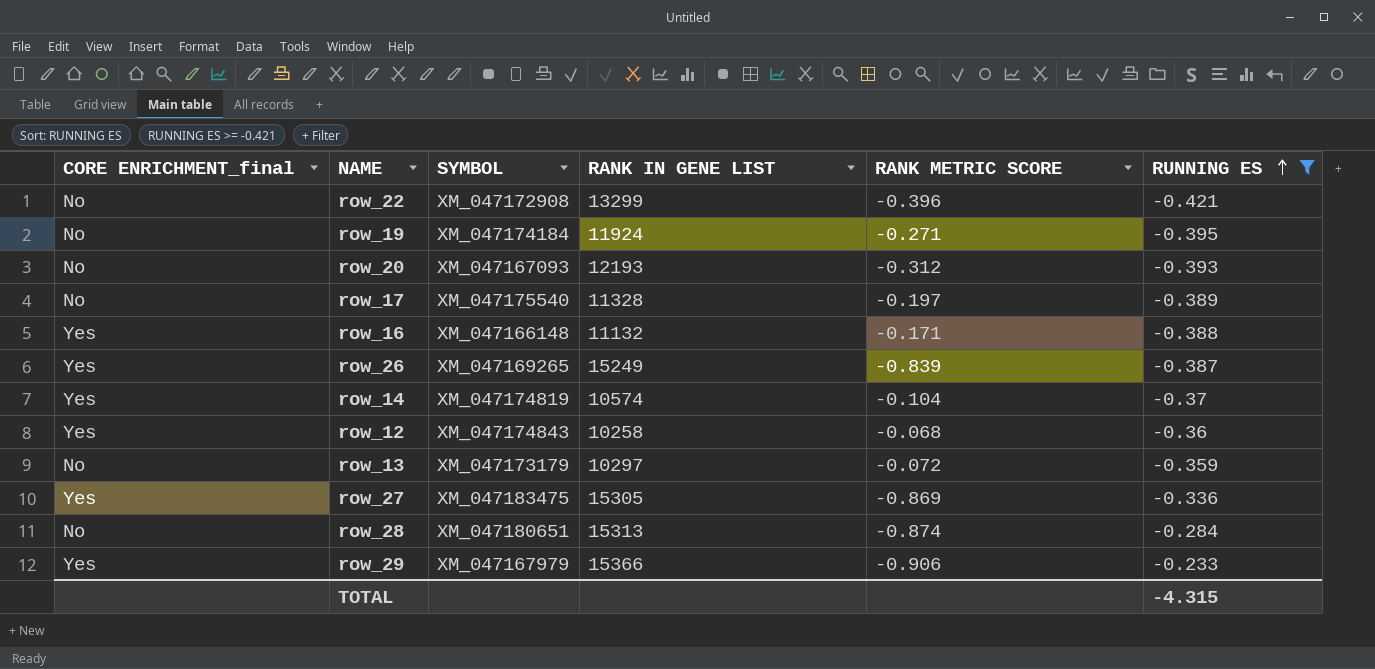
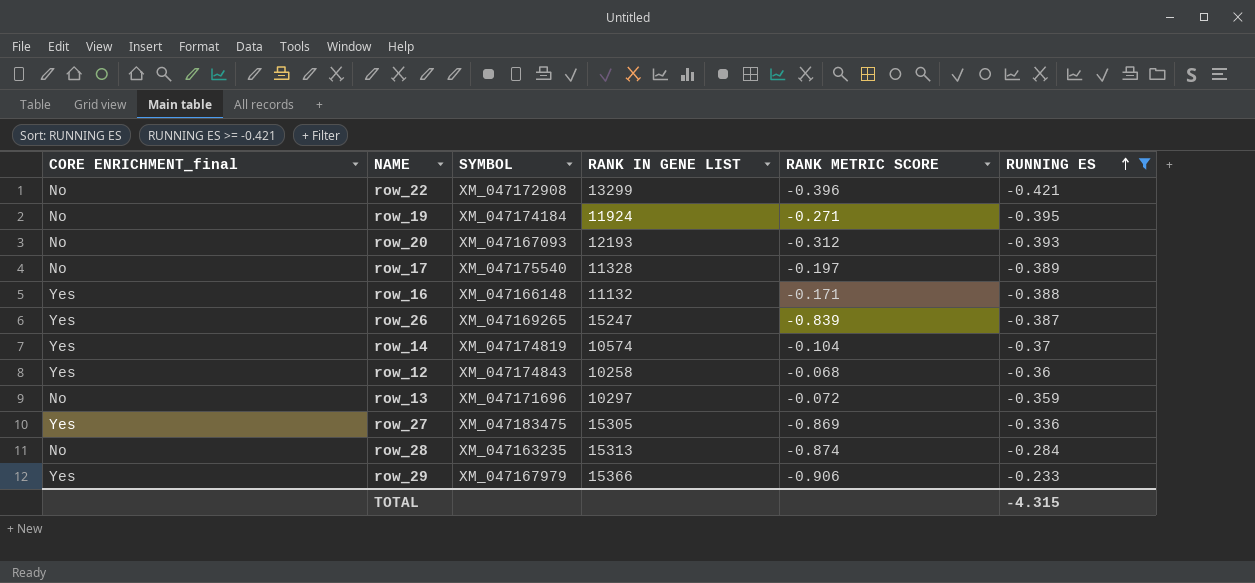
row_26 | RANK IN GENE LIST: 15249 -> 15247
row_13 | SYMBOL: XM_047173179 -> XM_047171696
row_28 | SYMBOL: XM_047180651 -> XM_047163235

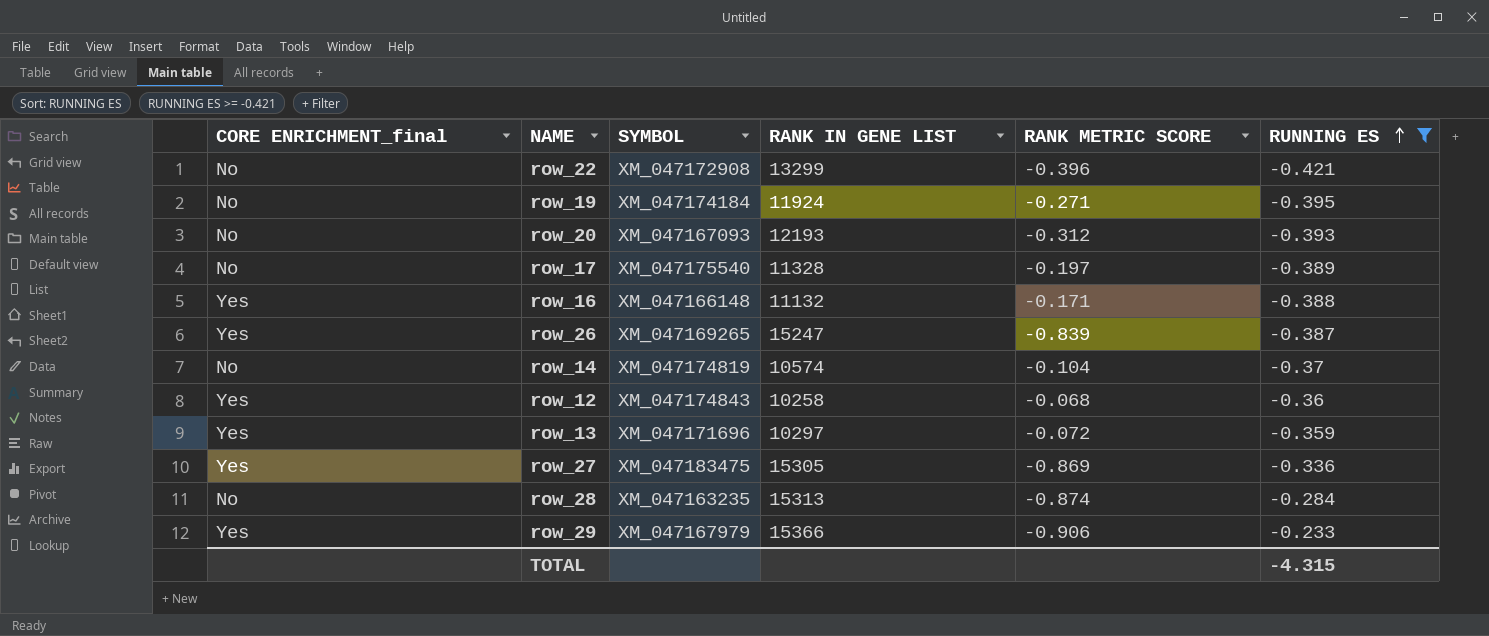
row_14 | CORE ENRICHMENT_final: Yes -> No
row_13 | CORE ENRICHMENT_final: No -> Yes

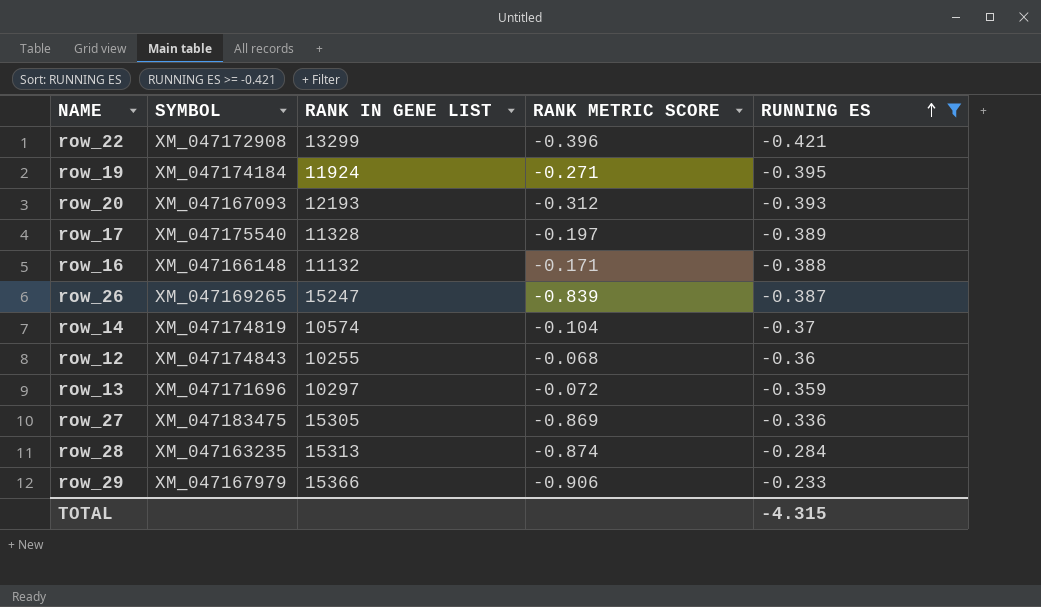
column CORE ENRICHMENT_final | position: 1 -> none
row_12 | RANK IN GENE LIST: 10258 -> 10255

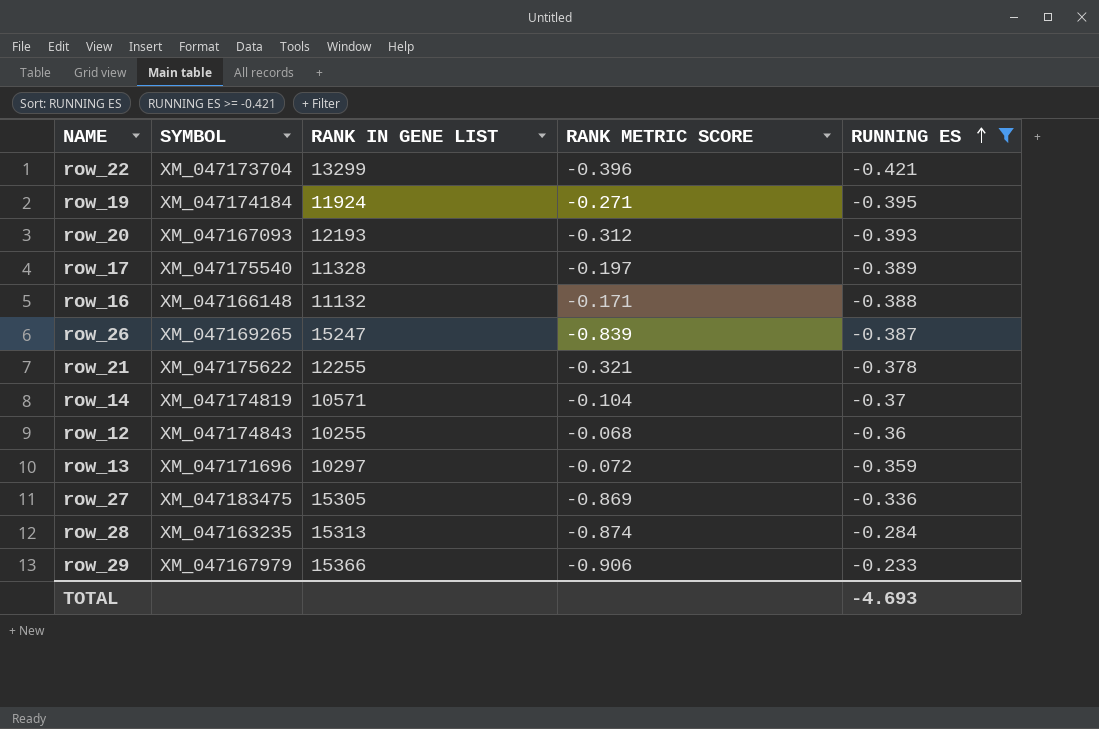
row_22 | SYMBOL: XM_047172908 -> XM_047173704
row row_21: none -> XM_047175622 | 12255 | -0.321 | -0.378
row_14 | RANK IN GENE LIST: 10574 -> 10571
TOTAL | RUNNING ES: -4.315 -> -4.693

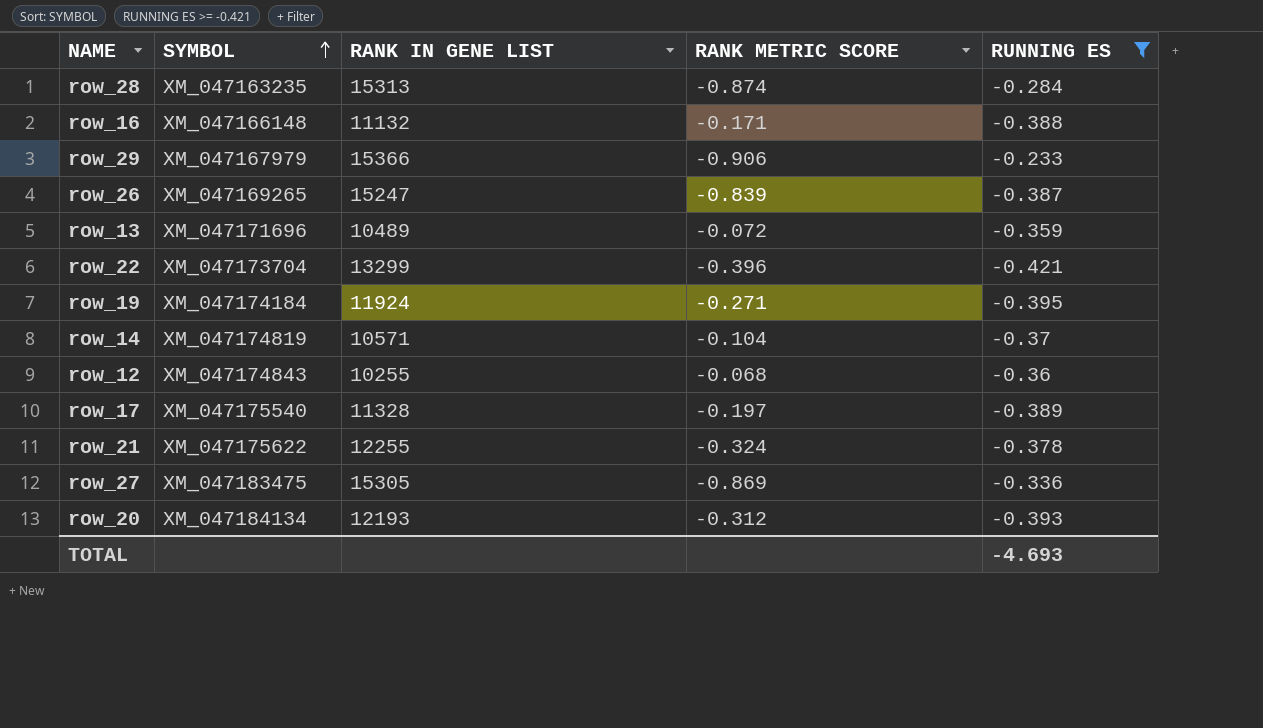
row order: RUNNING ES ascending -> SYMBOL ascending
row_13 | RANK IN GENE LIST: 10297 -> 10489
row_21 | RANK METRIC SCORE: -0.321 -> -0.324
row_20 | SYMBOL: XM_047167093 -> XM_047184134

